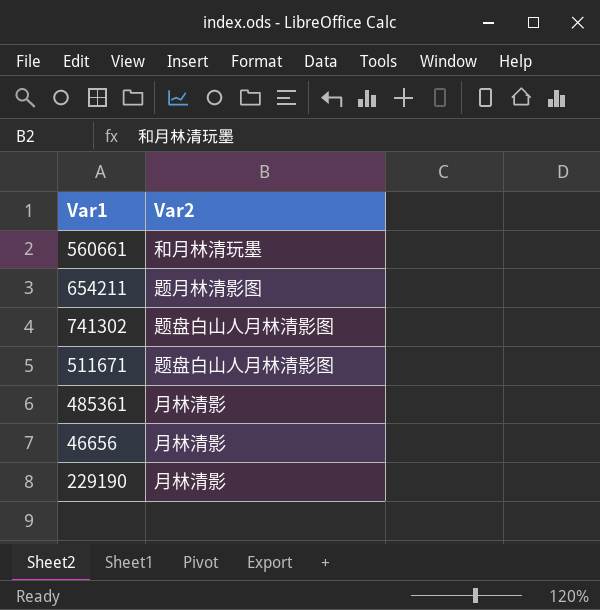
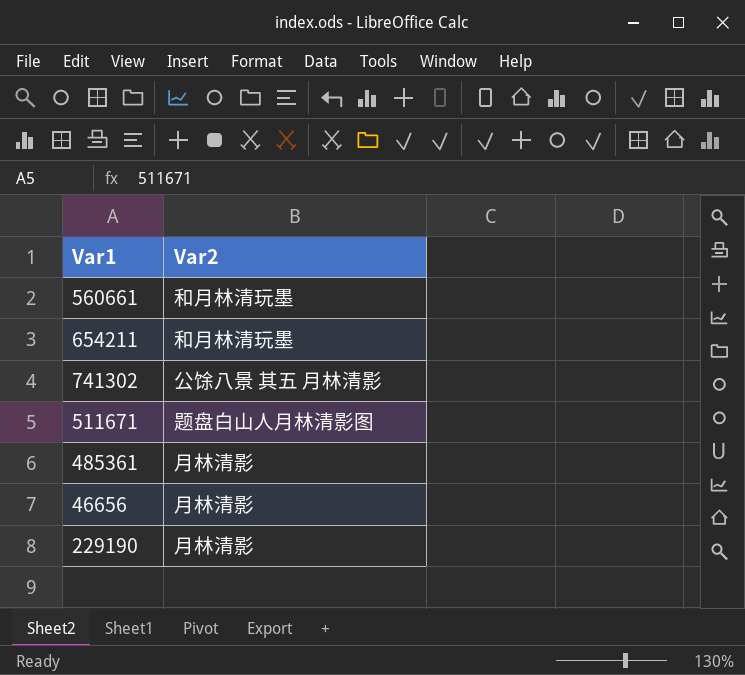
654211 | Var2: 题月林清影图 -> 和月林清玩墨
741302 | Var2: 题盘白山人月林清影图 -> 公馀八景 其五 月林清影

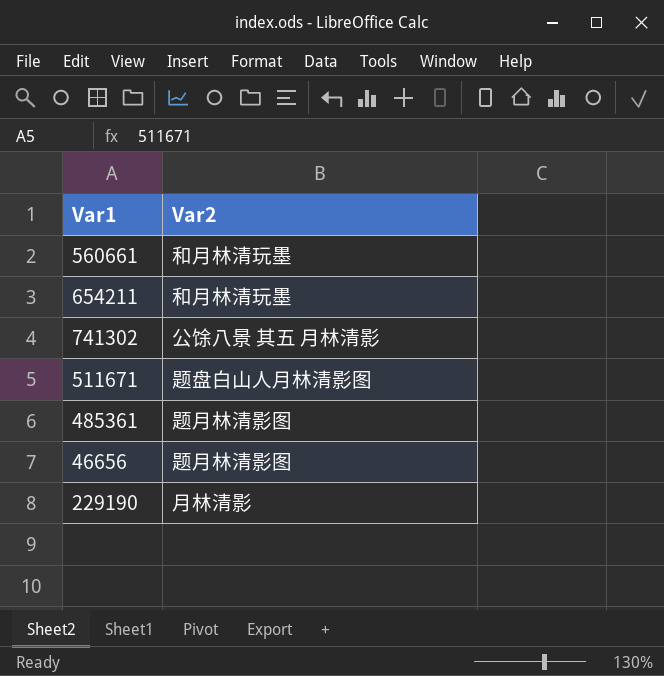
485361 | Var2: 月林清影 -> 题月林清影图
46656 | Var2: 月林清影 -> 题月林清影图

